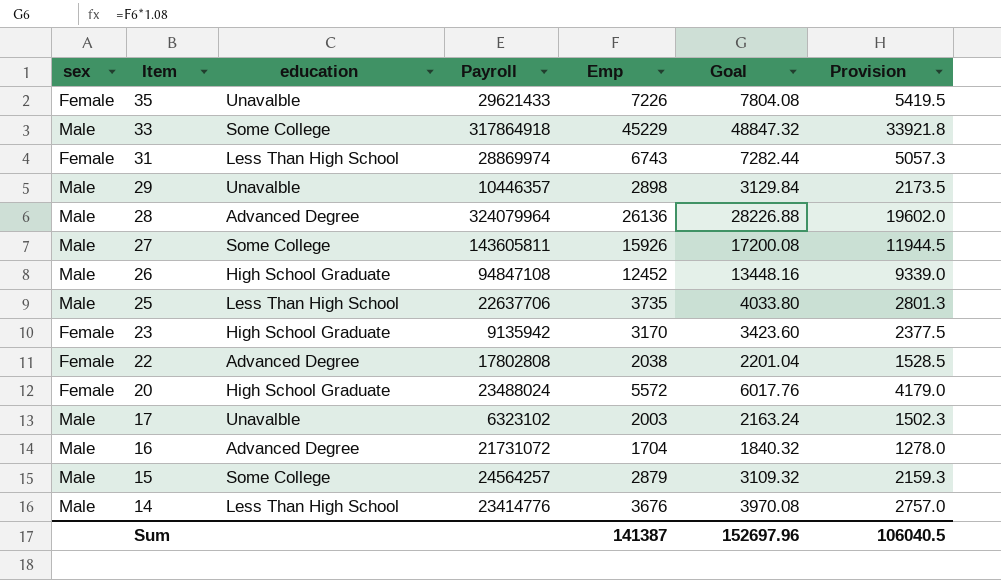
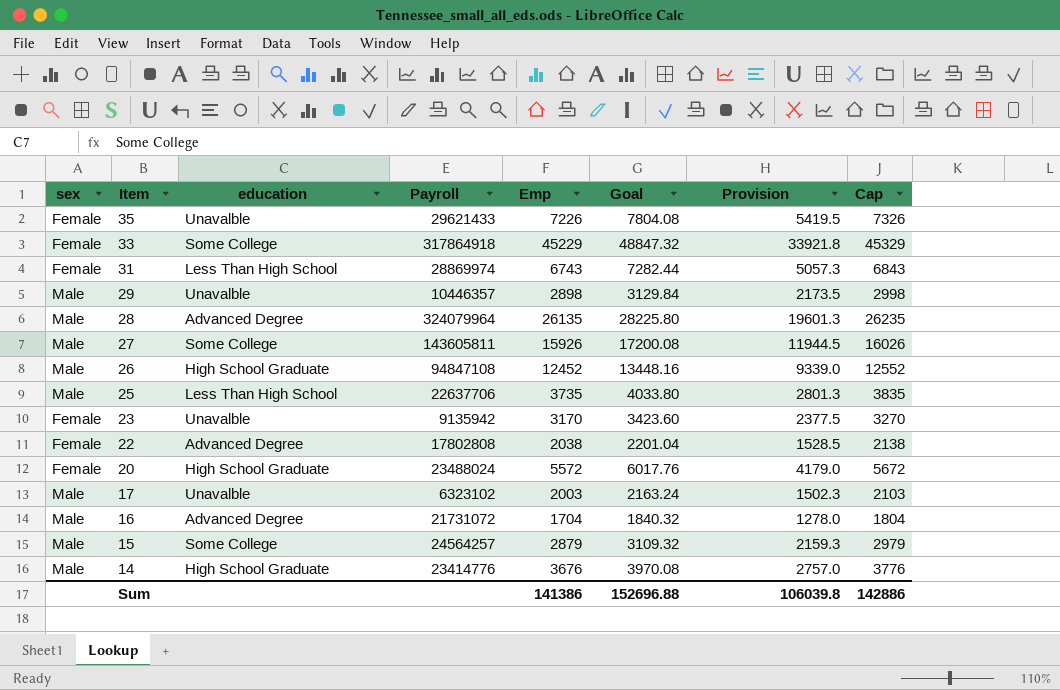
column Cap | formula: none -> [Emp] + 100
33 | sex: Male -> Female
28 | Emp: 26136 -> 26135
28 | Goal: 28226.88 -> 28225.80
28 | Provision: 19602.0 -> 19601.3
23 | education: High School Graduate -> Unavalble
14 | education: Less Than High School -> High School Graduate
Sum | Emp: 141387 -> 141386
Sum | Goal: 152697.96 -> 152696.88
Sum | Provision: 106040.5 -> 106039.8

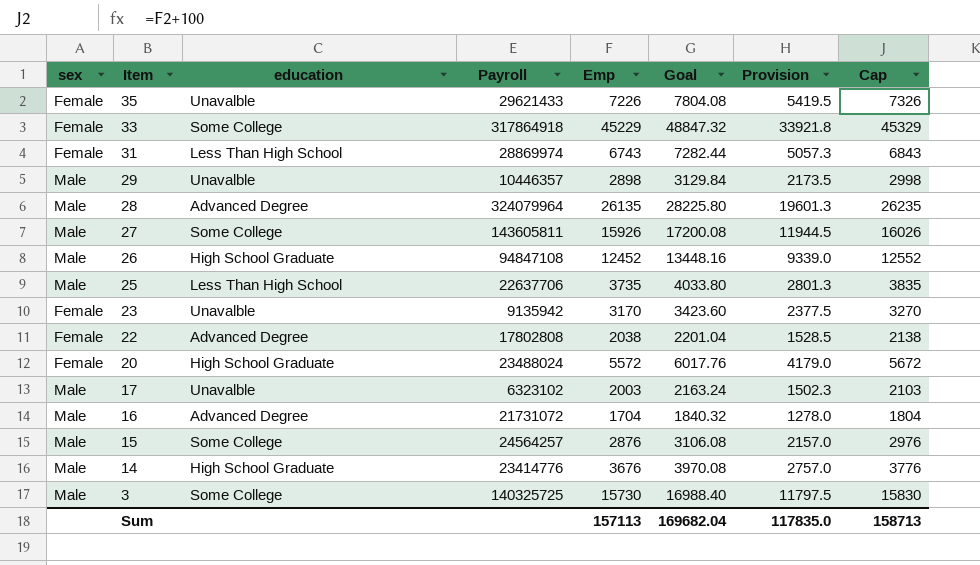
15 | Emp: 2879 -> 2876
15 | Goal: 3109.32 -> 3106.08
15 | Provision: 2159.3 -> 2157.0
15 | Cap: 2979 -> 2976
row 3: none -> Male | Some College | 140325725 | 15730 | 16988.40 | 11797.5 | 15830
Sum | Emp: 141386 -> 157113
Sum | Goal: 152696.88 -> 169682.04
Sum | Provision: 106039.8 -> 117835.0
Sum | Cap: 142886 -> 158713

